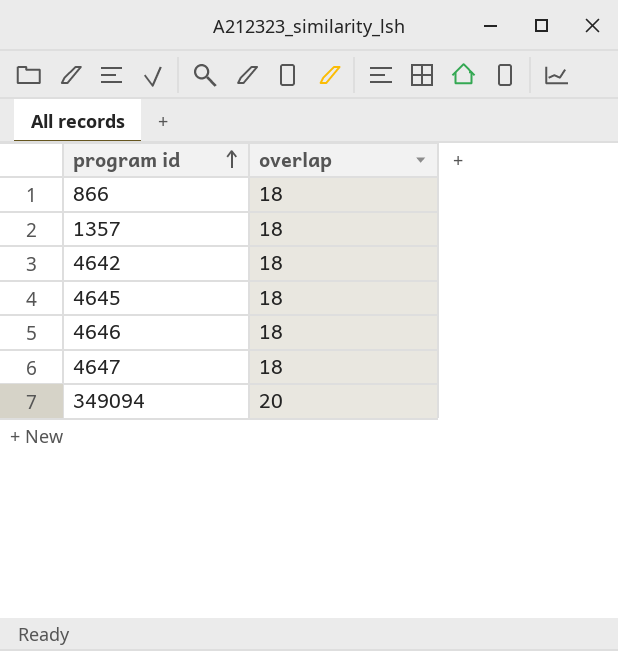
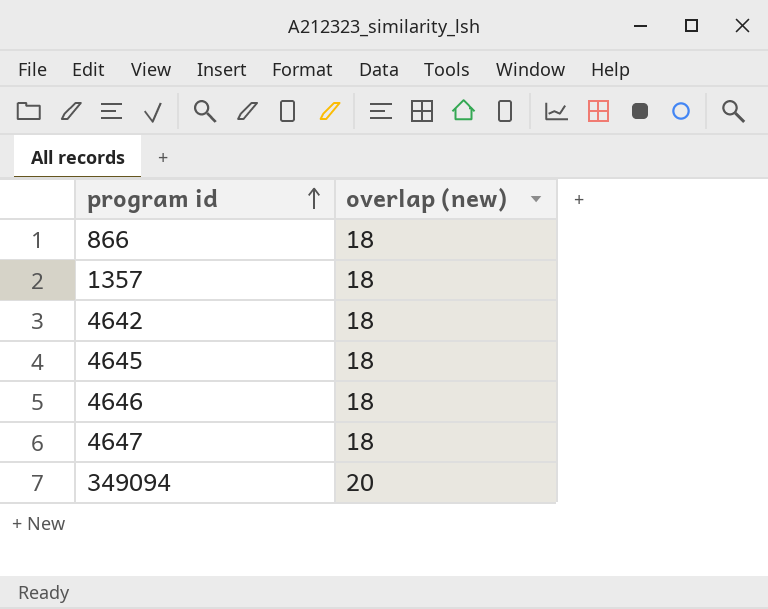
column name: overlap -> overlap (new)

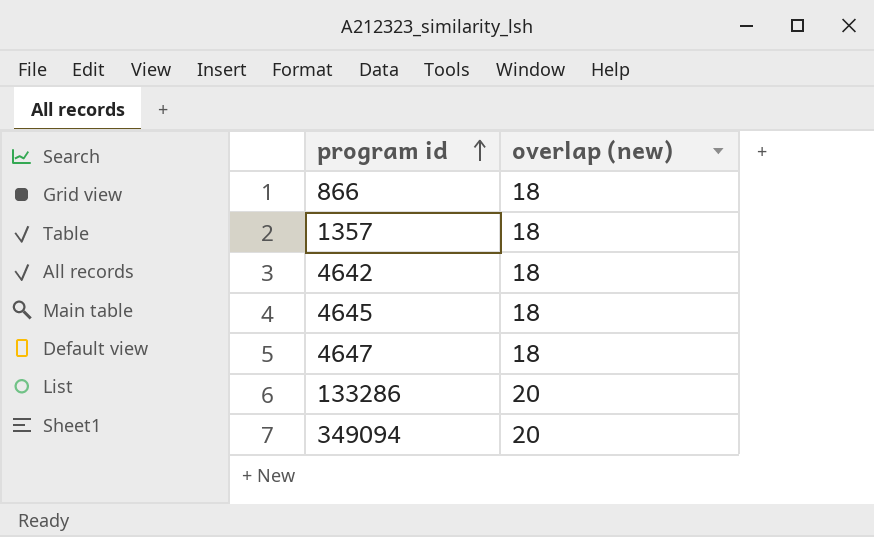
row 4646: 18 -> none
row 133286: none -> 20

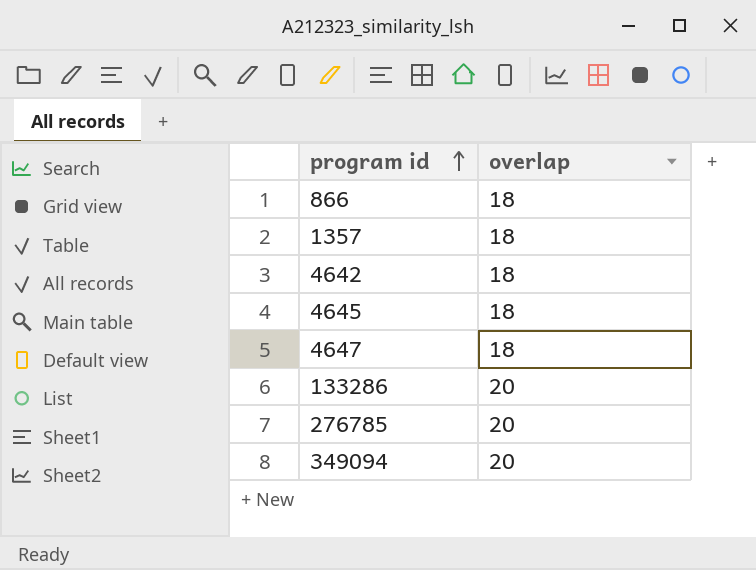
column name: overlap (new) -> overlap
row 276785: none -> 20

